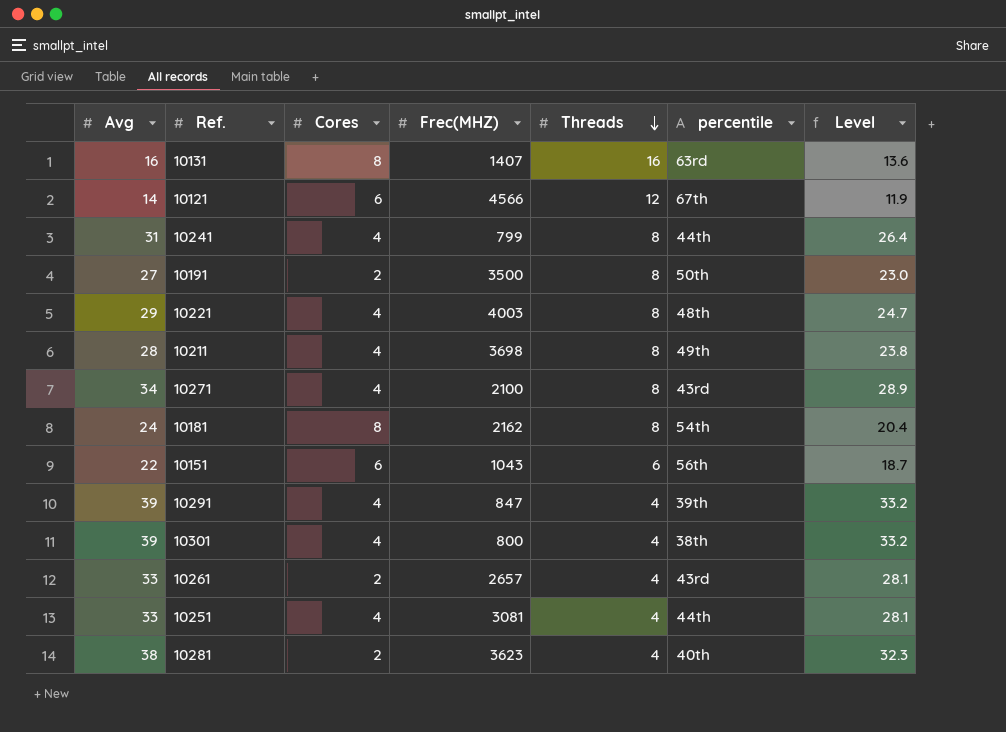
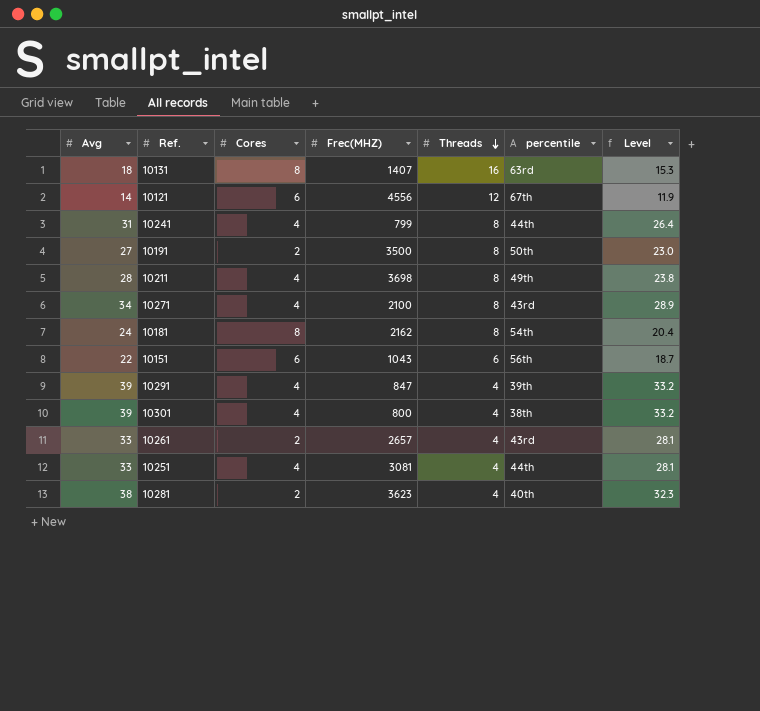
row 10221: 29 | 4 | 4003 | 8 | 48th | 24.7 -> none
10131 | Avg: 16 -> 18
10131 | Level: 13.6 -> 15.3
10121 | Frec(MHZ): 4566 -> 4556

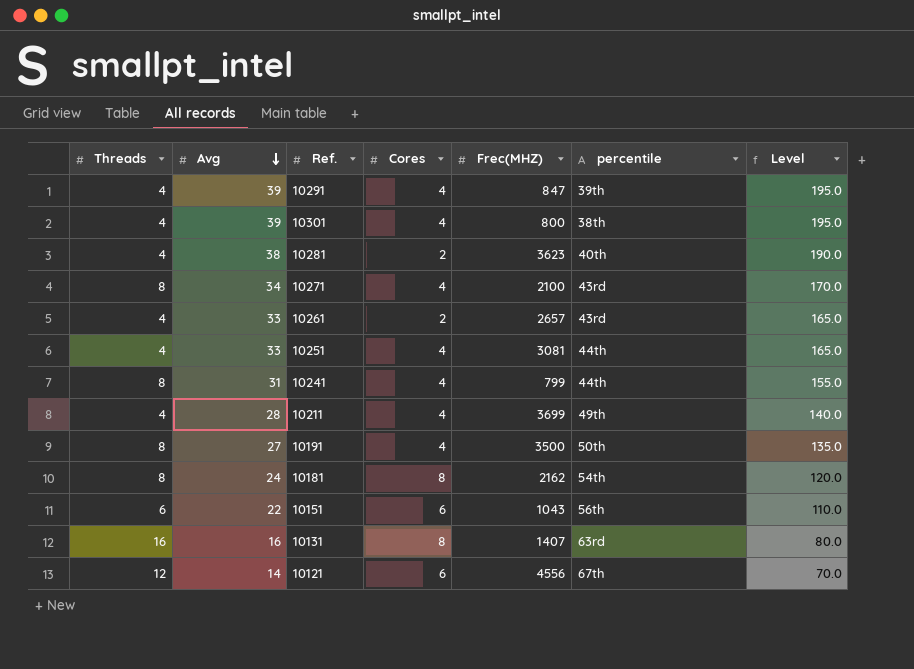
row order: Threads descending -> Avg descending
column Threads | position: 5 -> 1
column Level | formula: [Avg] * 0.85 -> [Avg] * 5
10211 | Threads: 8 -> 4
10211 | Frec(MHZ): 3698 -> 3699
10191 | Cores: 2 -> 4
10131 | Avg: 18 -> 16

